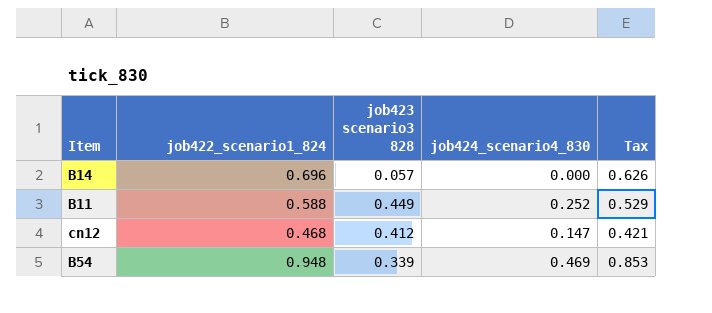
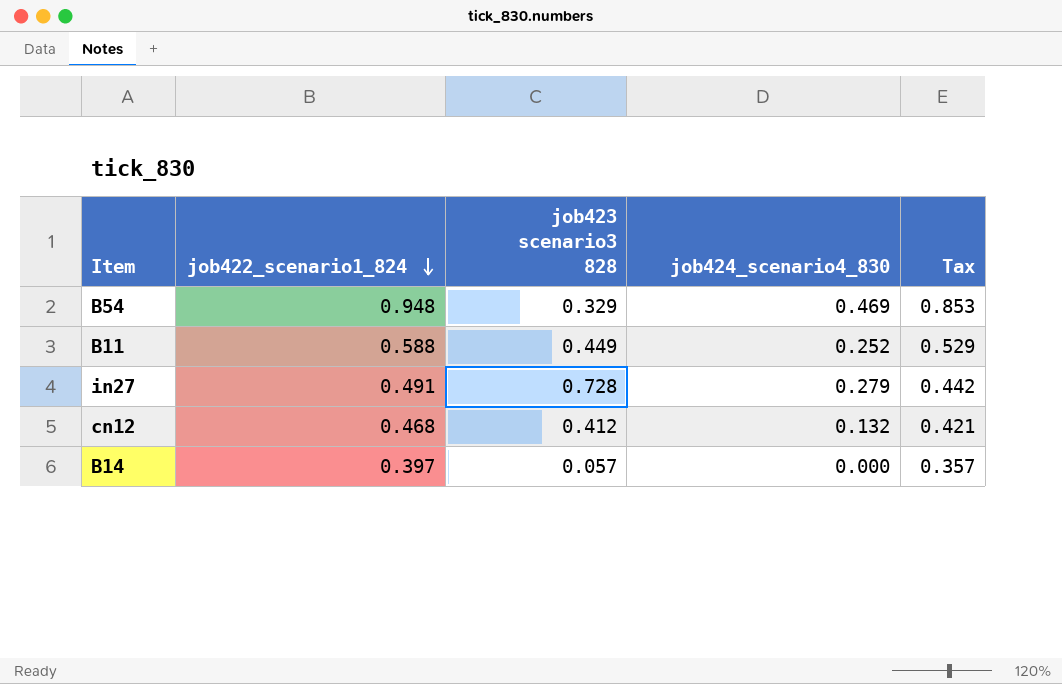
row order: none -> job422_scenario1_824 descending
B54 | job423 scenario3 828: 0.339 -> 0.329
row in27: none -> 0.491 | 0.728 | 0.279 | 0.442
cn12 | job424_scenario4_830: 0.147 -> 0.132
B14 | job422_scenario1_824: 0.696 -> 0.397
B14 | Tax: 0.626 -> 0.357

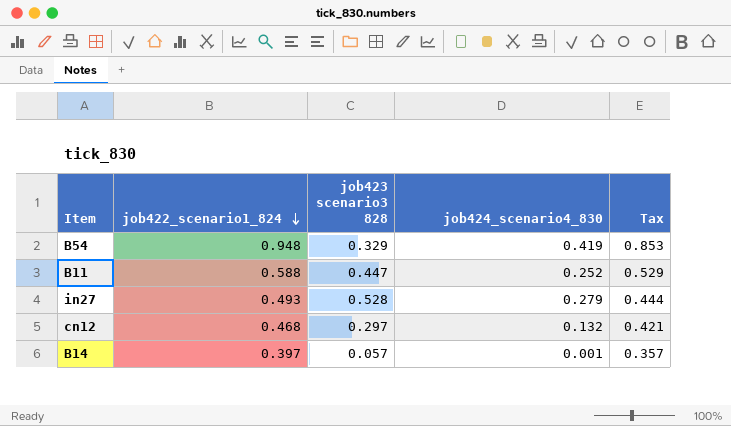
B54 | job424_scenario4_830: 0.469 -> 0.419
B11 | job423 scenario3 828: 0.449 -> 0.447
in27 | job422_scenario1_824: 0.491 -> 0.493
in27 | job423 scenario3 828: 0.728 -> 0.528
in27 | Tax: 0.442 -> 0.444
cn12 | job423 scenario3 828: 0.412 -> 0.297
B14 | job424_scenario4_830: 0.000 -> 0.001

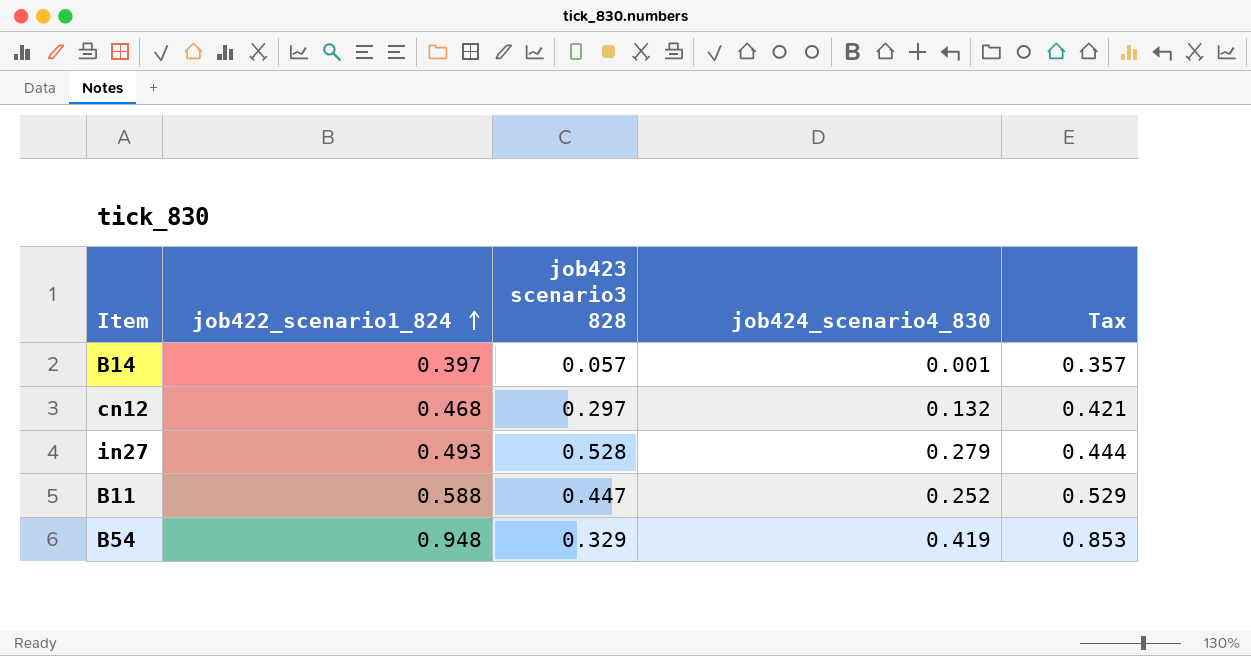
row order: job422_scenario1_824 descending -> job422_scenario1_824 ascending

